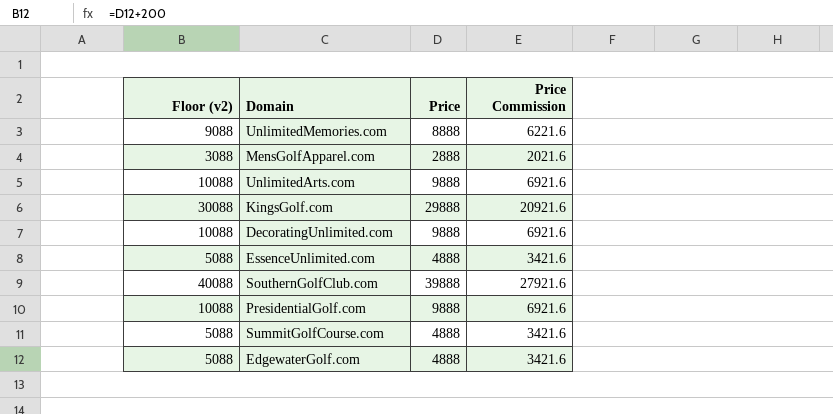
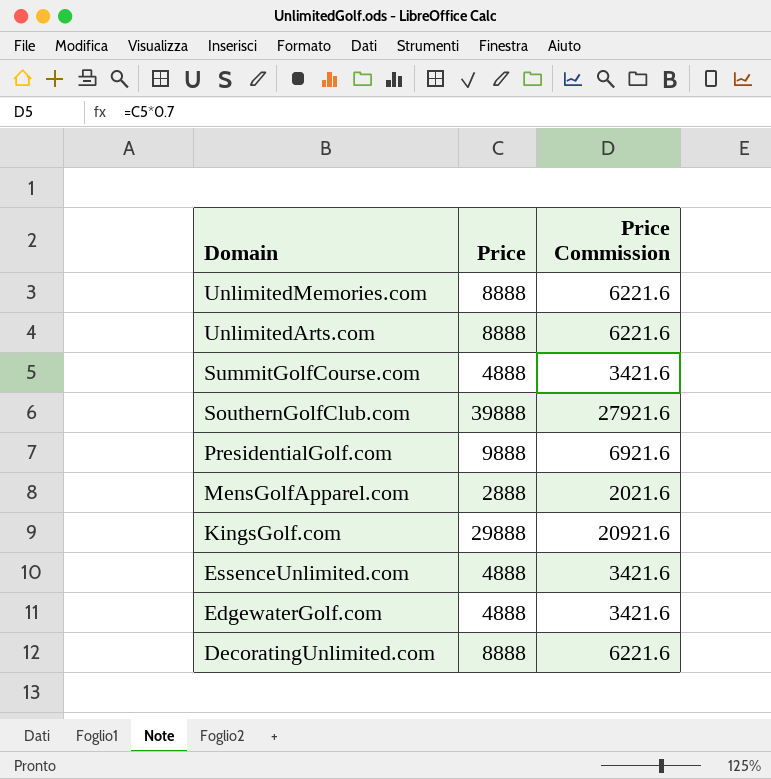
row order: none -> Domain descending
column Floor (v2) | formula: [Price] + 200 -> none
UnlimitedArts.com | Price: 9888 -> 8888
UnlimitedArts.com | Price Commission: 6921.6 -> 6221.6
DecoratingUnlimited.com | Price: 9888 -> 8888
DecoratingUnlimited.com | Price Commission: 6921.6 -> 6221.6

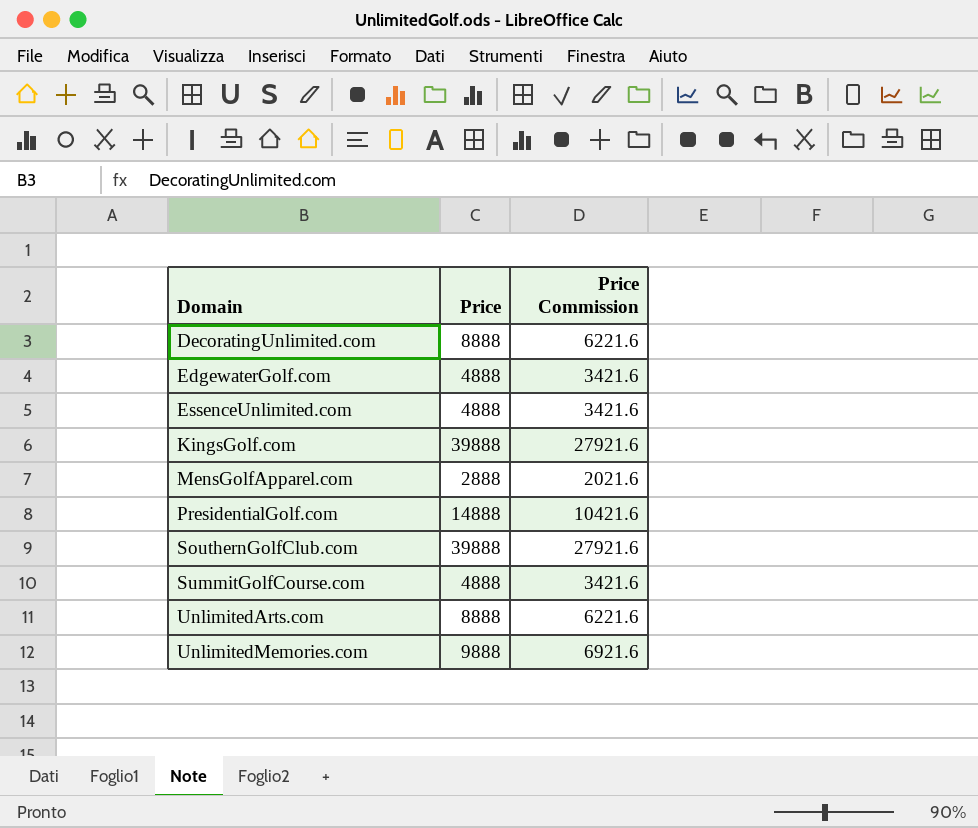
row order: Domain descending -> Domain ascending
KingsGolf.com | Price: 29888 -> 39888
KingsGolf.com | Price Commission: 20921.6 -> 27921.6
PresidentialGolf.com | Price: 9888 -> 14888
PresidentialGolf.com | Price Commission: 6921.6 -> 10421.6
UnlimitedMemories.com | Price: 8888 -> 9888
UnlimitedMemories.com | Price Commission: 6221.6 -> 6921.6

